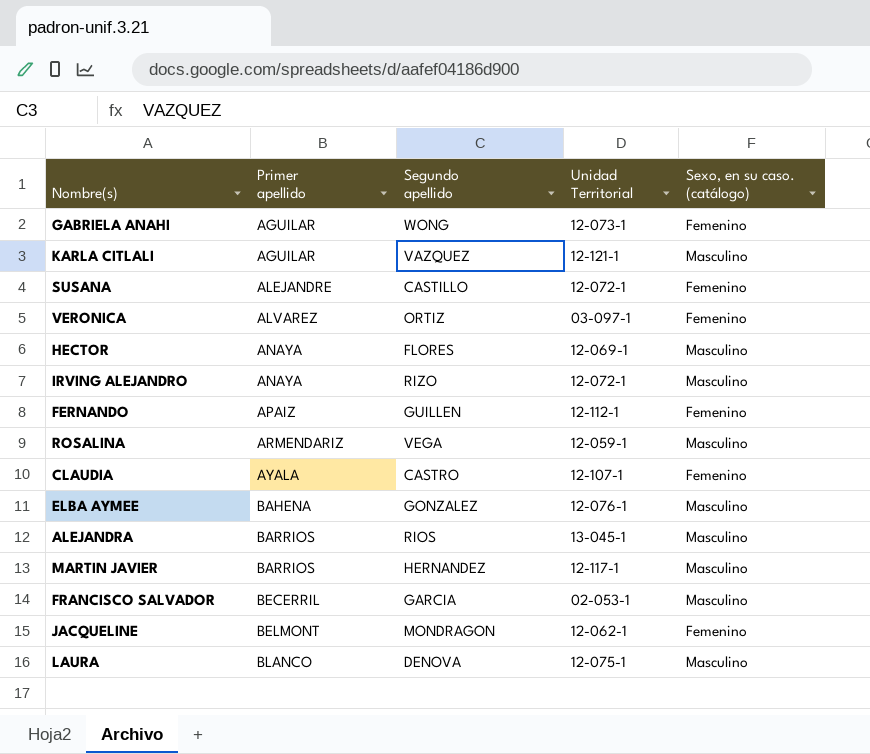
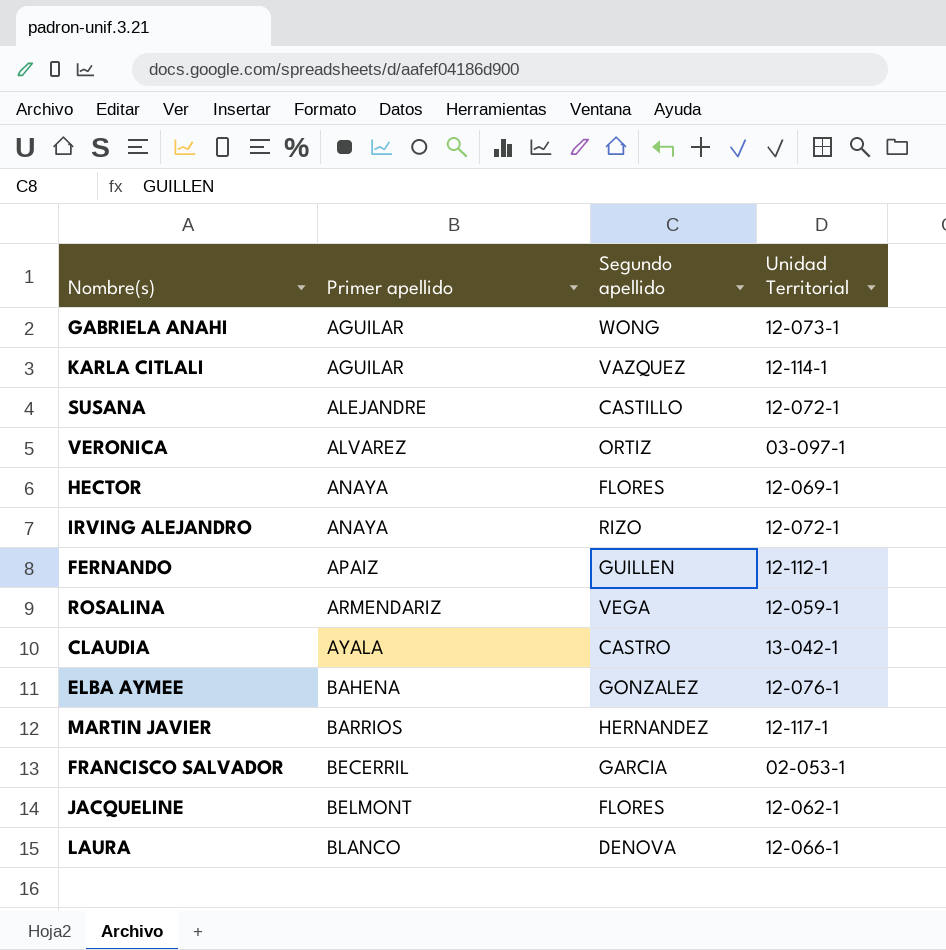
column Sexo, en su caso. (catálogo) | position: 5 -> none
row ALEJANDRA: BARRIOS | RIOS | 13-045-1 | Masculino -> none
KARLA CITLALI | Unidad Territorial: 12-121-1 -> 12-114-1
CLAUDIA | Unidad Territorial: 12-107-1 -> 13-042-1
JACQUELINE | Segundo apellido: MONDRAGON -> FLORES
LAURA | Unidad Territorial: 12-075-1 -> 12-066-1

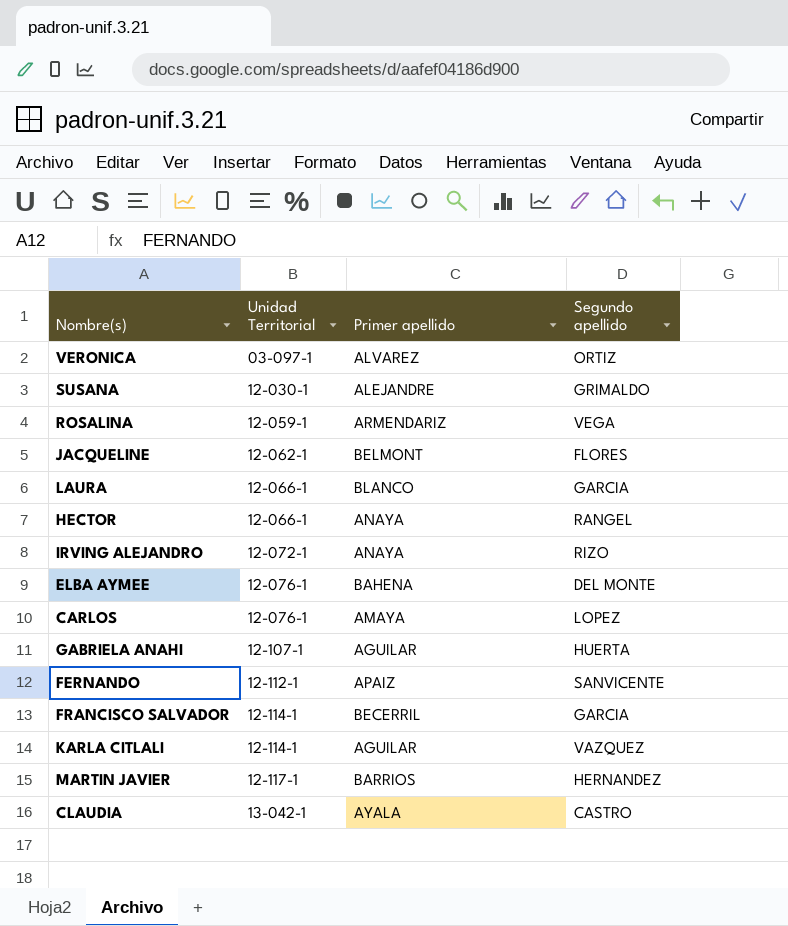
row order: Primer apellido ascending -> Unidad Territorial ascending
column Unidad Territorial | position: 4 -> 2
SUSANA | Unidad Territorial: 12-072-1 -> 12-030-1
SUSANA | Segundo apellido: CASTILLO -> GRIMALDO
LAURA | Segundo apellido: DENOVA -> GARCIA
HECTOR | Unidad Territorial: 12-069-1 -> 12-066-1
HECTOR | Segundo apellido: FLORES -> RANGEL
ELBA AYMEE | Segundo apellido: GONZALEZ -> DEL MONTE
row CARLOS: none -> 12-076-1 | AMAYA | LOPEZ
GABRIELA ANAHI | Unidad Territorial: 12-073-1 -> 12-107-1
GABRIELA ANAHI | Segundo apellido: WONG -> HUERTA
FERNANDO | Segundo apellido: GUILLEN -> SANVICENTE
FRANCISCO SALVADOR | Unidad Territorial: 02-053-1 -> 12-114-1

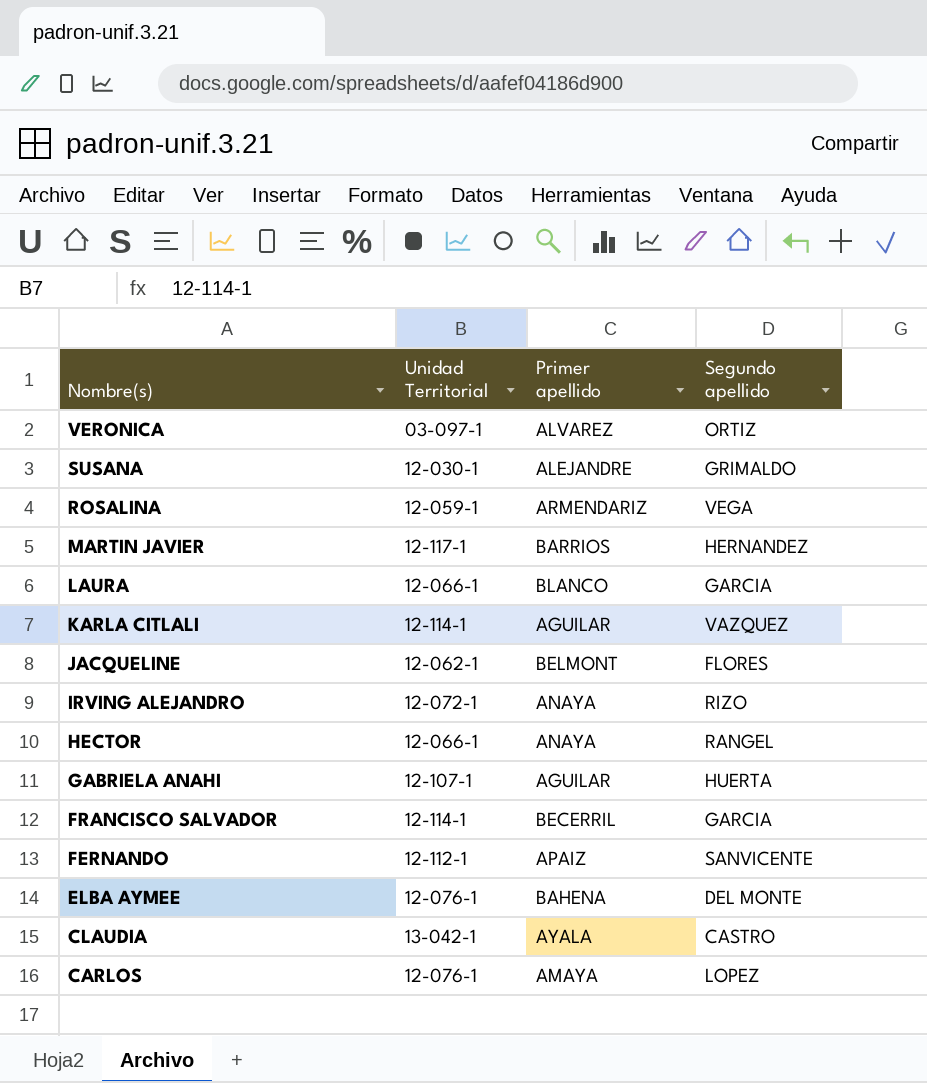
row order: Unidad Territorial ascending -> Nombre(s) descending

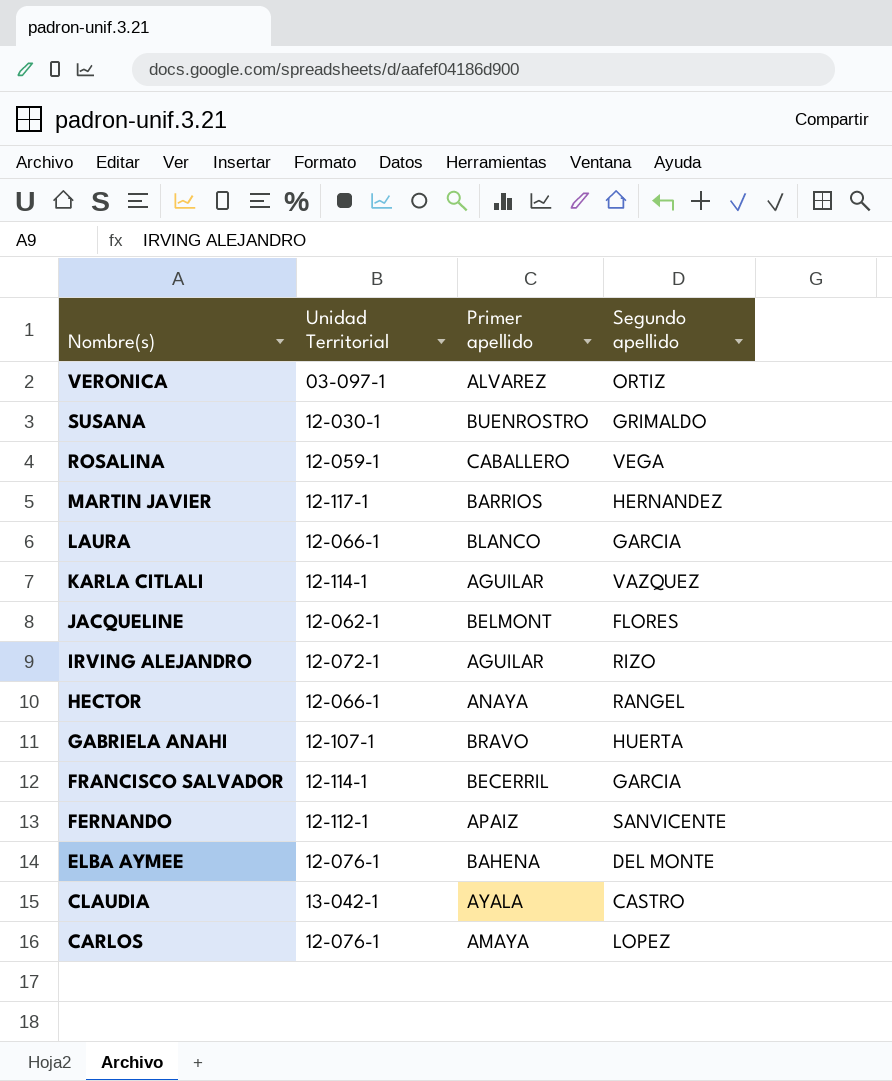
SUSANA | Primer apellido: ALEJANDRE -> BUENROSTRO
ROSALINA | Primer apellido: ARMENDARIZ -> CABALLERO
IRVING ALEJANDRO | Primer apellido: ANAYA -> AGUILAR
GABRIELA ANAHI | Primer apellido: AGUILAR -> BRAVO

